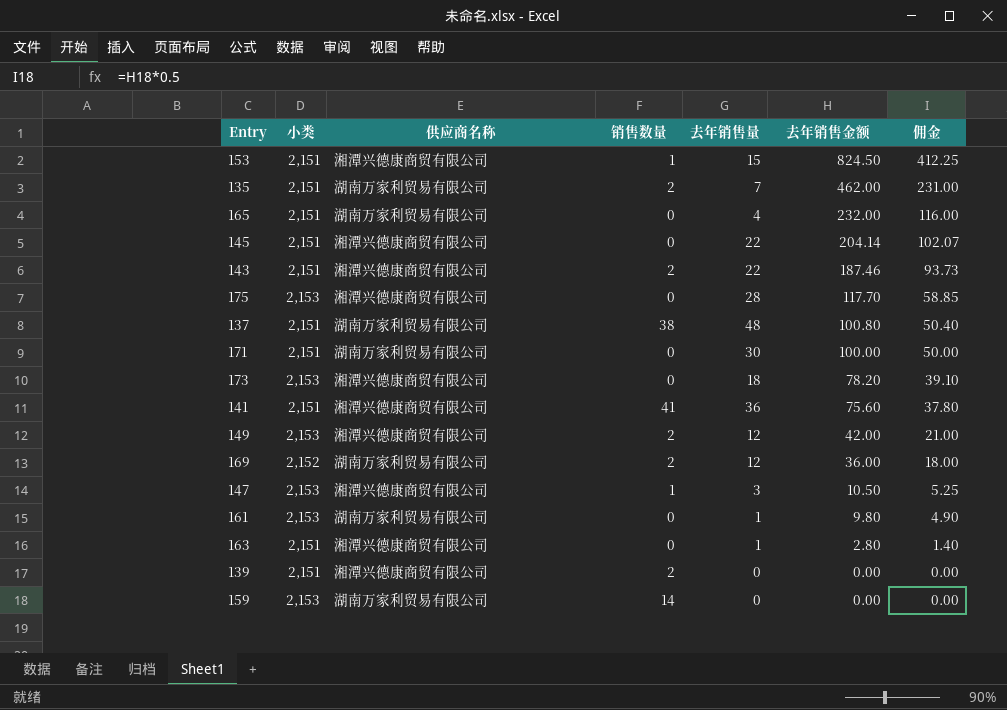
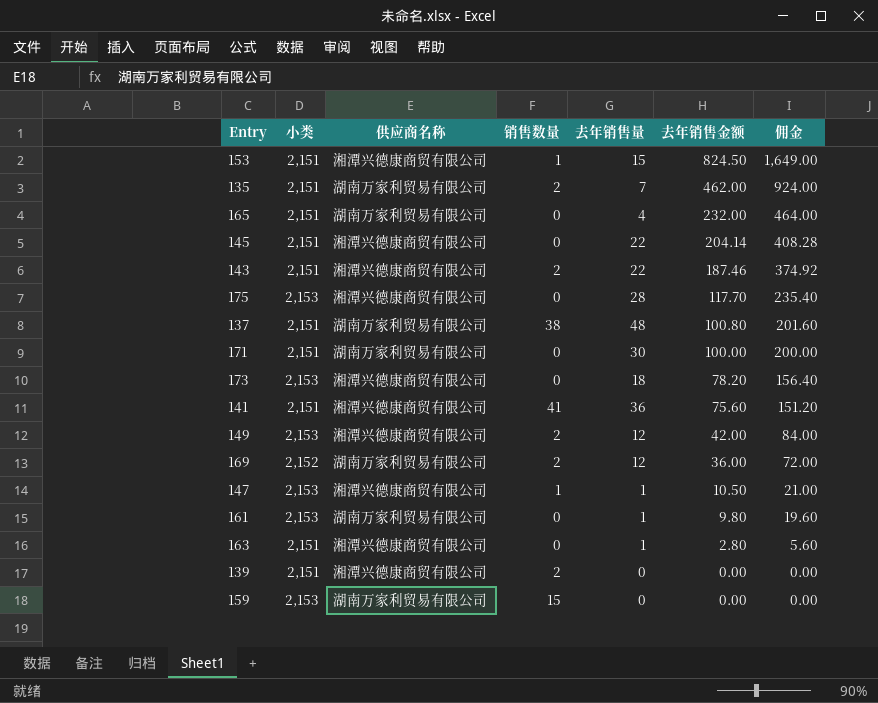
column 佣金 | formula: [去年销售金额] * 0.5 -> [去年销售金额] * 2
147 | 去年销售量: 3 -> 1
159 | 销售数量: 14 -> 15

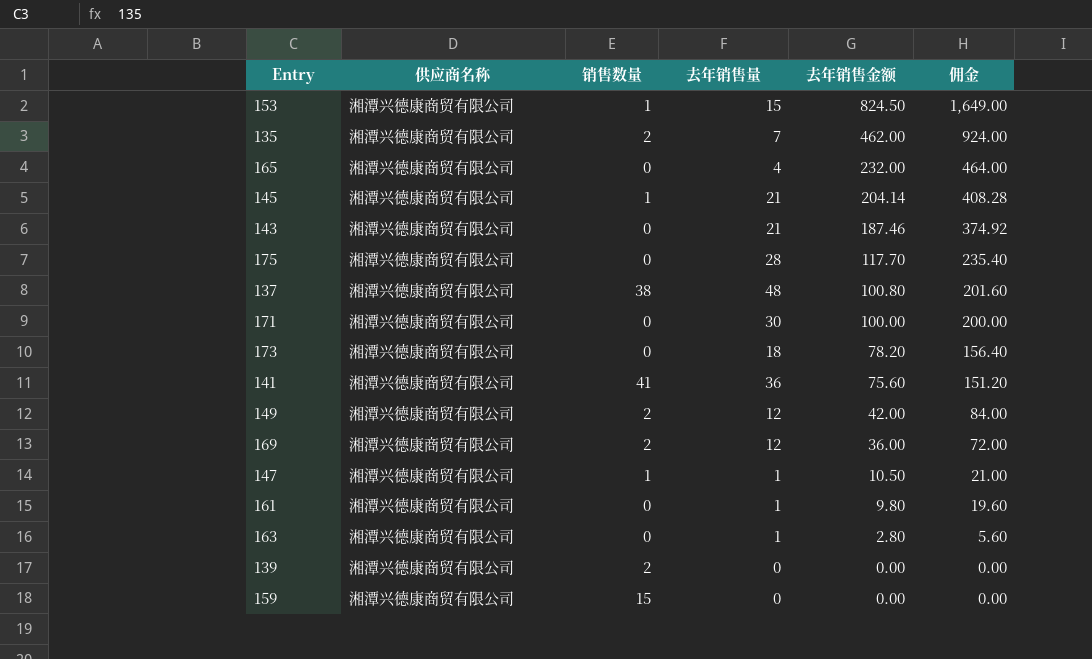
column 小类 | position: 2 -> none
135 | 供应商名称: 湖南万家利贸易有限公司 -> 湘潭兴德康商贸有限公司
165 | 供应商名称: 湖南万家利贸易有限公司 -> 湘潭兴德康商贸有限公司
145 | 销售数量: 0 -> 1
145 | 去年销售量: 22 -> 21
143 | 销售数量: 2 -> 0
143 | 去年销售量: 22 -> 21
137 | 供应商名称: 湖南万家利贸易有限公司 -> 湘潭兴德康商贸有限公司
171 | 供应商名称: 湖南万家利贸易有限公司 -> 湘潭兴德康商贸有限公司
169 | 供应商名称: 湖南万家利贸易有限公司 -> 湘潭兴德康商贸有限公司
161 | 供应商名称: 湖南万家利贸易有限公司 -> 湘潭兴德康商贸有限公司
159 | 供应商名称: 湖南万家利贸易有限公司 -> 湘潭兴德康商贸有限公司

